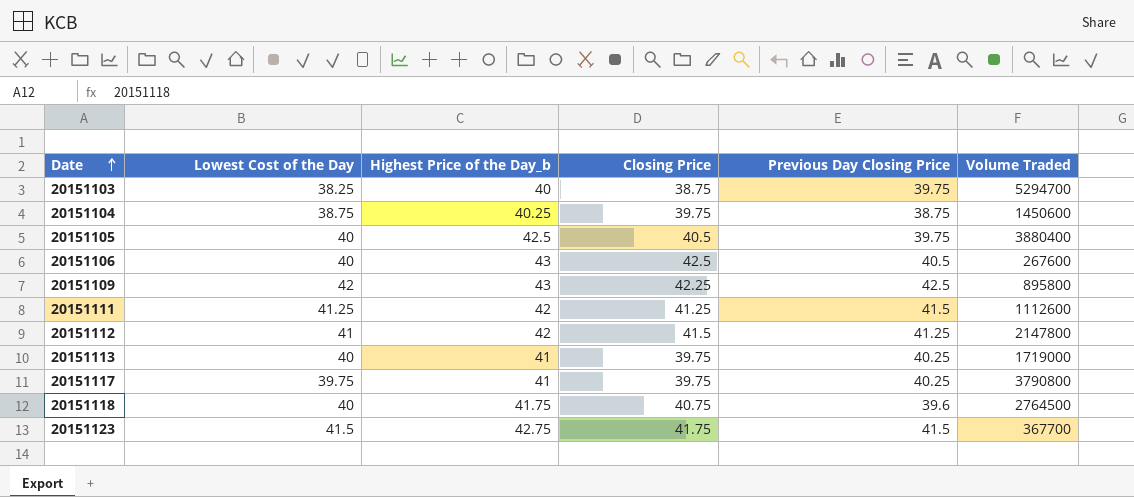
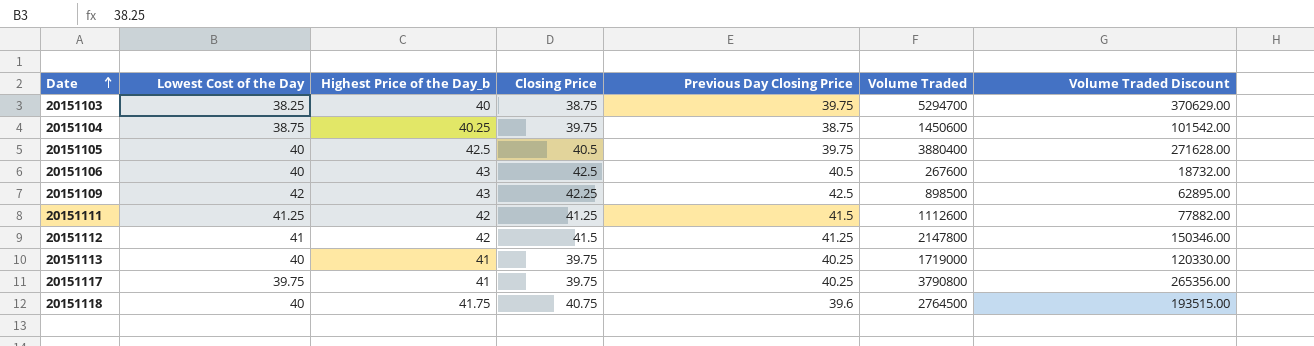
column Volume Traded Discount | formula: none -> [Volume Traded] * 0.07
row 20151123: 41.5 | 42.75 | 41.75 | 41.5 | 367700 -> none
20151109 | Volume Traded: 895800 -> 898500

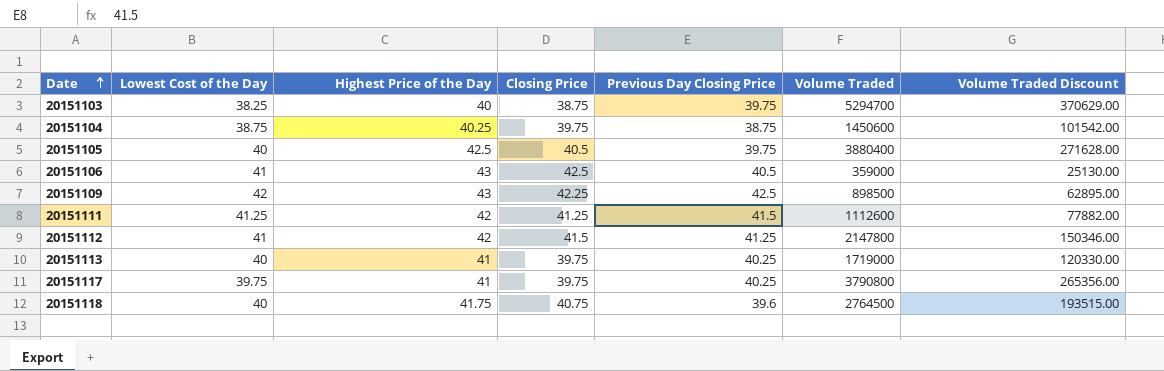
column name: Highest Price of the Day_b -> Highest Price of the Day
20151106 | Lowest Cost of the Day: 40 -> 41
20151106 | Volume Traded: 267600 -> 359000
20151106 | Volume Traded Discount: 18732.00 -> 25130.00

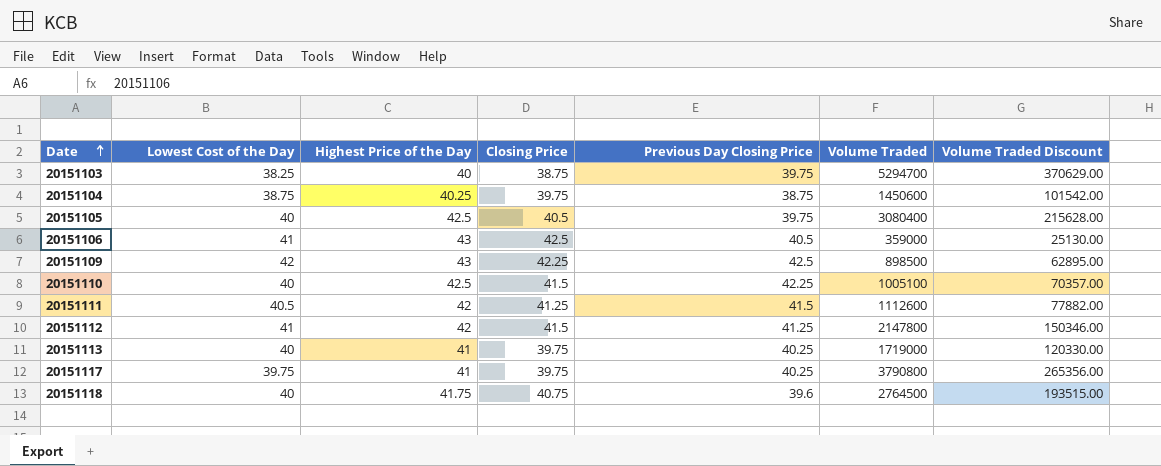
20151105 | Volume Traded: 3880400 -> 3080400
20151105 | Volume Traded Discount: 271628.00 -> 215628.00
row 20151110: none -> 40 | 42.5 | 41.5 | 42.25 | 1005100 | 70357.00
20151111 | Lowest Cost of the Day: 41.25 -> 40.5

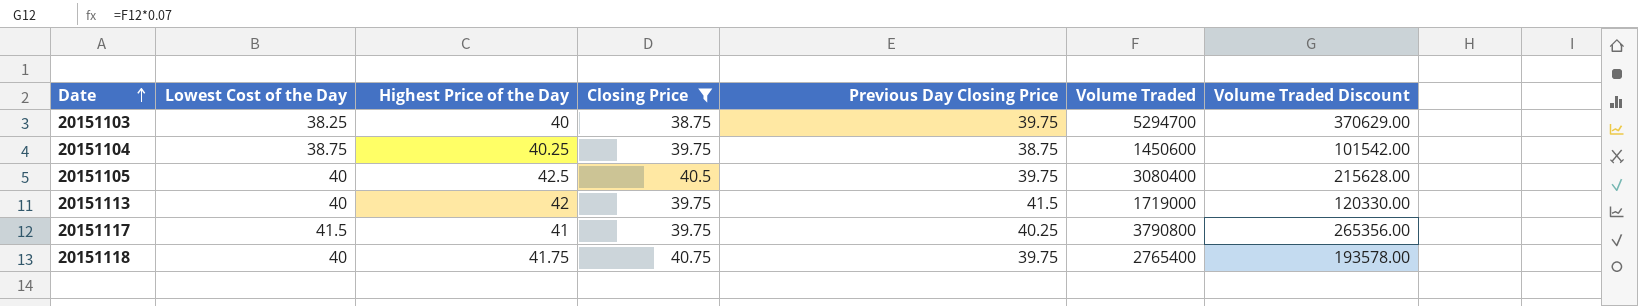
filter: none -> Closing Price <= 40.75
20151113 | Highest Price of the Day: 41 -> 42
20151113 | Previous Day Closing Price: 40.25 -> 41.5
20151117 | Lowest Cost of the Day: 39.75 -> 41.5
20151118 | Previous Day Closing Price: 39.6 -> 39.75
20151118 | Volume Traded: 2764500 -> 2765400
20151118 | Volume Traded Discount: 193515.00 -> 193578.00

